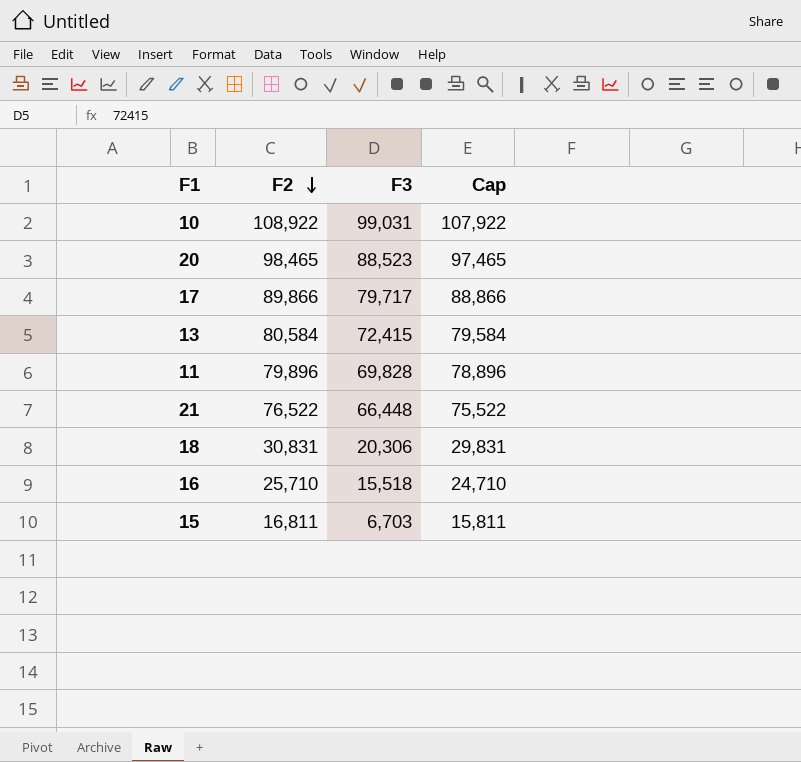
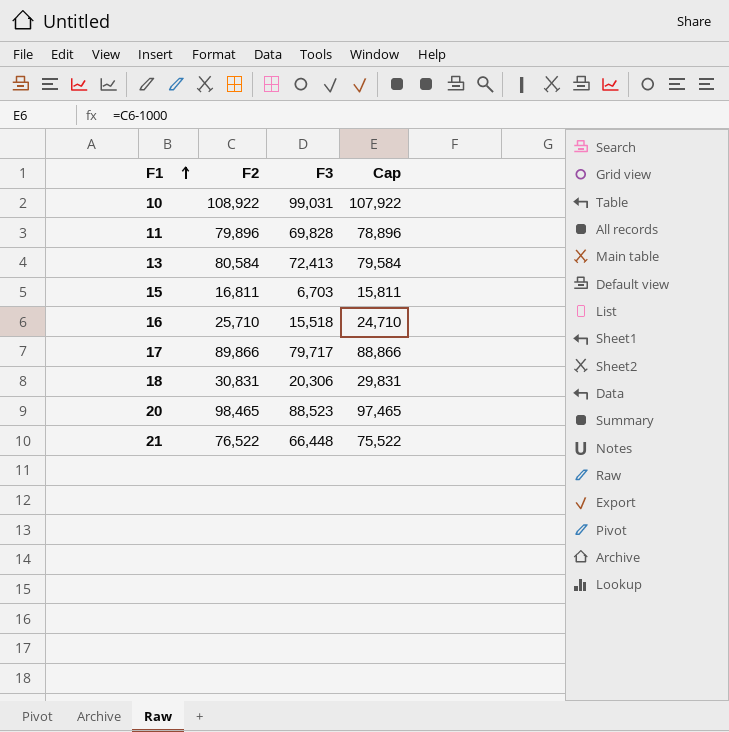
row order: F2 descending -> F1 ascending
13 | F3: 72,415 -> 72,413

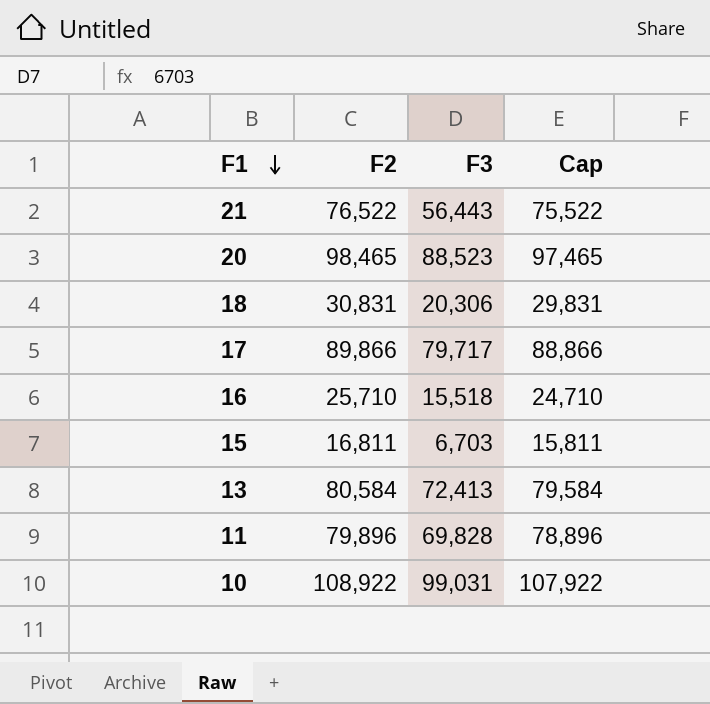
row order: F1 ascending -> F1 descending
21 | F3: 66,448 -> 56,443

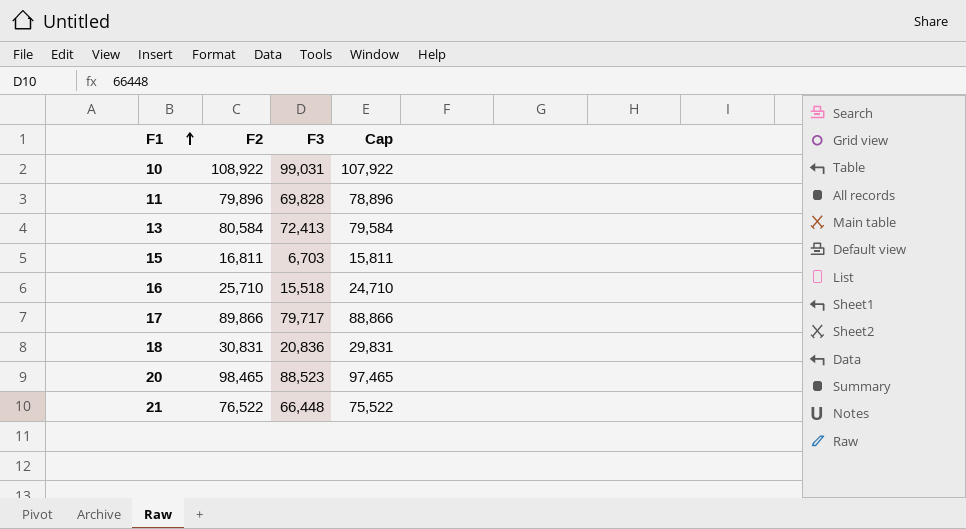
row order: F1 descending -> F1 ascending
18 | F3: 20,306 -> 20,836
21 | F3: 56,443 -> 66,448

